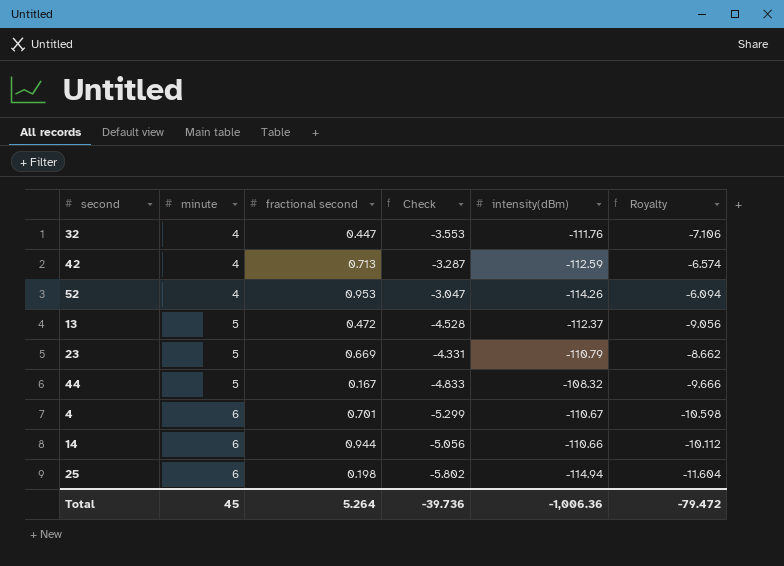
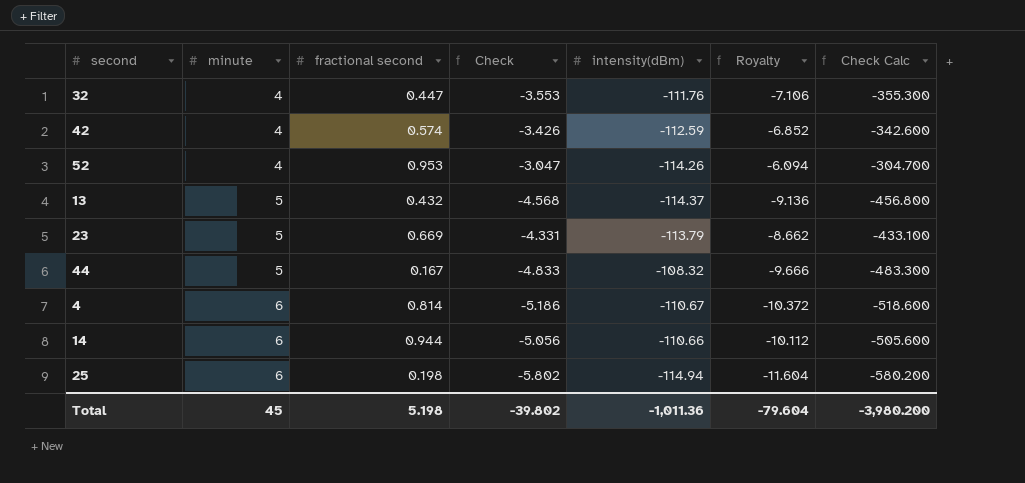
column Check Calc | formula: none -> [Check] * 100
42 | fractional second: 0.713 -> 0.574
42 | Check: -3.287 -> -3.426
42 | Royalty: -6.574 -> -6.852
13 | fractional second: 0.472 -> 0.432
13 | Check: -4.528 -> -4.568
13 | intensity(dBm): -112.37 -> -114.37
13 | Royalty: -9.056 -> -9.136
23 | intensity(dBm): -110.79 -> -113.79
4 | fractional second: 0.701 -> 0.814
4 | Check: -5.299 -> -5.186
4 | Royalty: -10.598 -> -10.372
Total | fractional second: 5.264 -> 5.198
Total | Check: -39.736 -> -39.802
Total | intensity(dBm): -1,006.36 -> -1,011.36
Total | Royalty: -79.472 -> -79.604

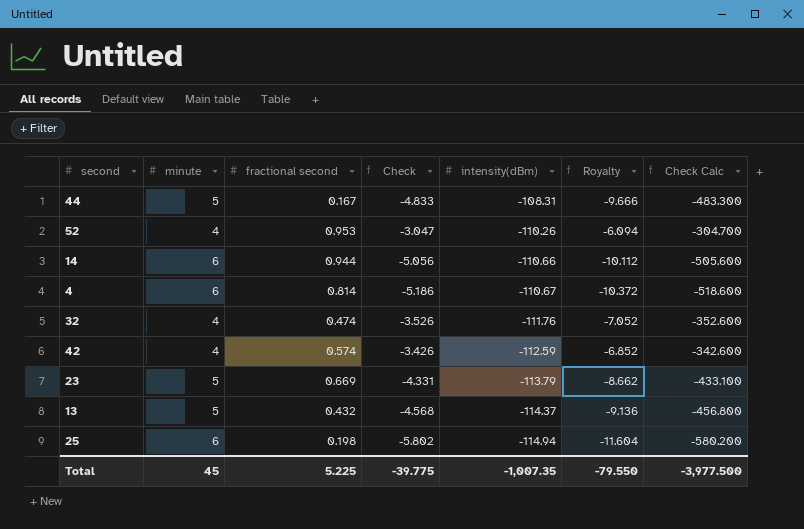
row order: minute ascending -> intensity(dBm) descending
44 | intensity(dBm): -108.32 -> -108.31
52 | intensity(dBm): -114.26 -> -110.26
32 | fractional second: 0.447 -> 0.474
32 | Check: -3.553 -> -3.526
32 | Royalty: -7.106 -> -7.052
32 | Check Calc: -355.300 -> -352.600
Total | fractional second: 5.198 -> 5.225
Total | Check: -39.802 -> -39.775
Total | intensity(dBm): -1,011.36 -> -1,007.35
Total | Royalty: -79.604 -> -79.550
Total | Check Calc: -3,980.200 -> -3,977.500

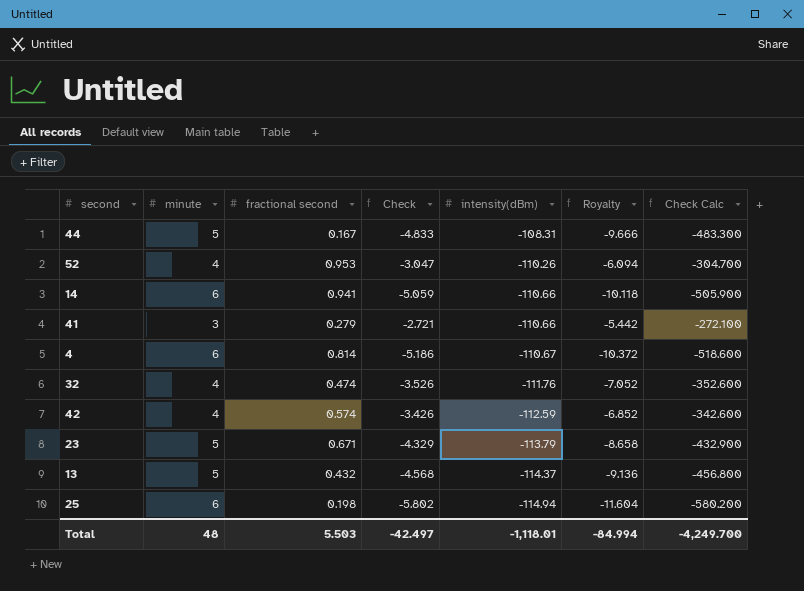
14 | fractional second: 0.944 -> 0.941
14 | Check: -5.056 -> -5.059
14 | Royalty: -10.112 -> -10.118
14 | Check Calc: -505.600 -> -505.900
row 41: none -> 3 | 0.279 | -2.721 | -110.66 | -5.442 | -272.100
23 | fractional second: 0.669 -> 0.671
23 | Check: -4.331 -> -4.329
23 | Royalty: -8.662 -> -8.658
23 | Check Calc: -433.100 -> -432.900
Total | minute: 45 -> 48
Total | fractional second: 5.225 -> 5.503
Total | Check: -39.775 -> -42.497
Total | intensity(dBm): -1,007.35 -> -1,118.01
Total | Royalty: -79.550 -> -84.994
Total | Check Calc: -3,977.500 -> -4,249.700

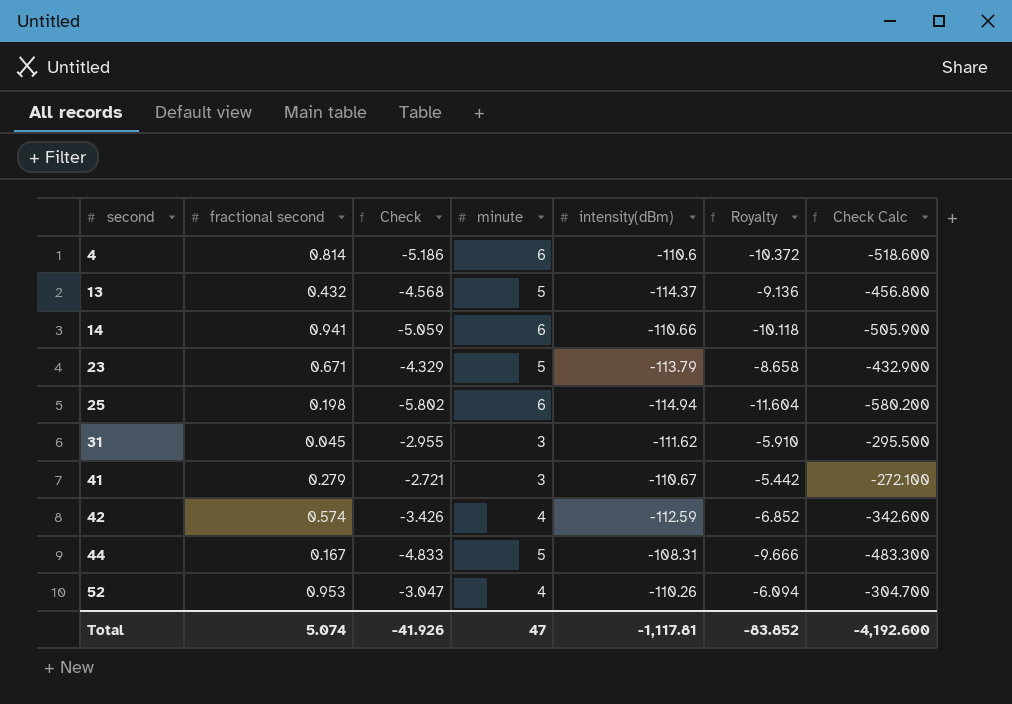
row order: intensity(dBm) descending -> second ascending
column minute | position: 2 -> 4
row 32: 4 | 0.474 | -3.526 | -111.76 | -7.052 | -352.600 -> none
4 | intensity(dBm): -110.67 -> -110.6
row 31: none -> 0.045 | -2.955 | 3 | -111.62 | -5.910 | -295.500
41 | intensity(dBm): -110.66 -> -110.67
Total | fractional second: 5.503 -> 5.074
Total | Check: -42.497 -> -41.926
Total | minute: 48 -> 47
Total | intensity(dBm): -1,118.01 -> -1,117.81
Total | Royalty: -84.994 -> -83.852
Total | Check Calc: -4,249.700 -> -4,192.600

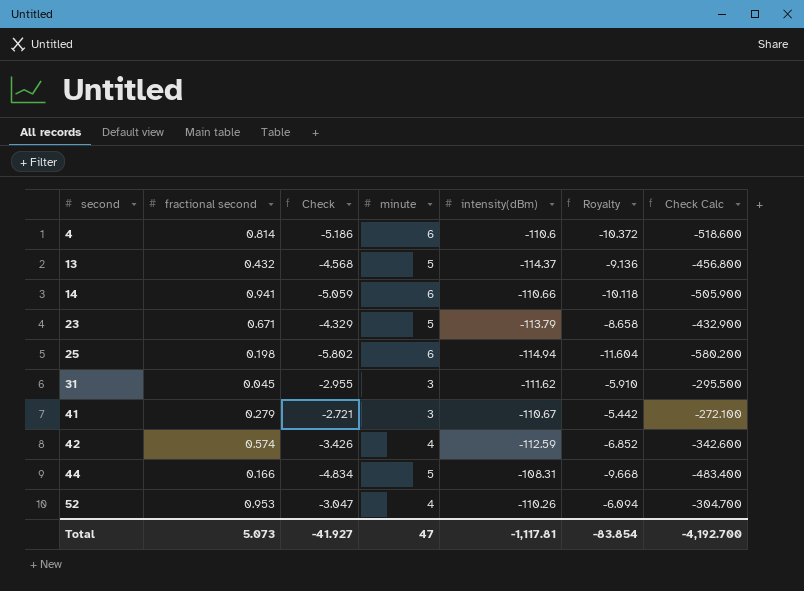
44 | fractional second: 0.167 -> 0.166
44 | Check: -4.833 -> -4.834
44 | Royalty: -9.666 -> -9.668
44 | Check Calc: -483.300 -> -483.400
Total | fractional second: 5.074 -> 5.073
Total | Check: -41.926 -> -41.927
Total | Royalty: -83.852 -> -83.854
Total | Check Calc: -4,192.600 -> -4,192.700

